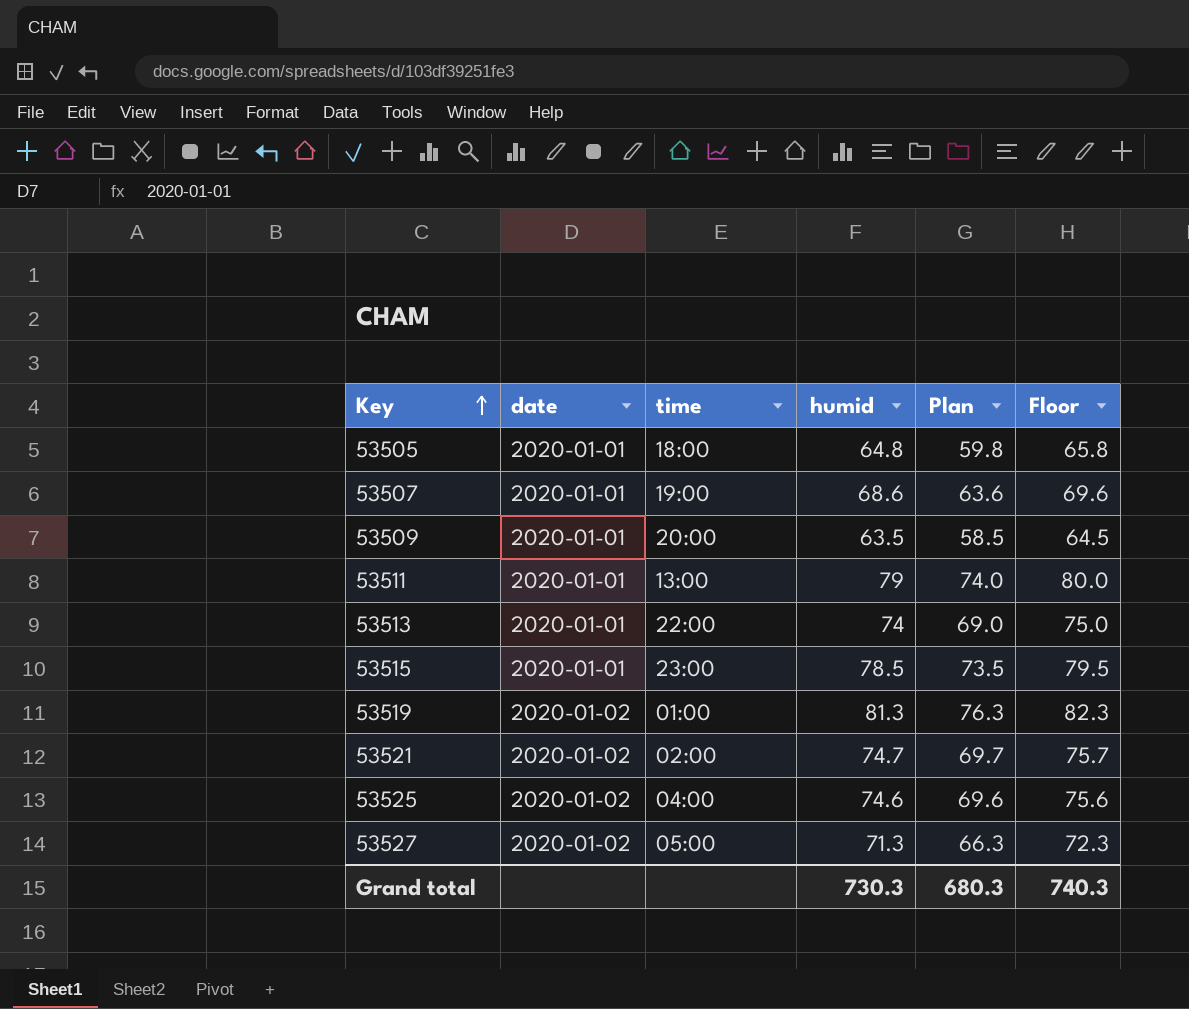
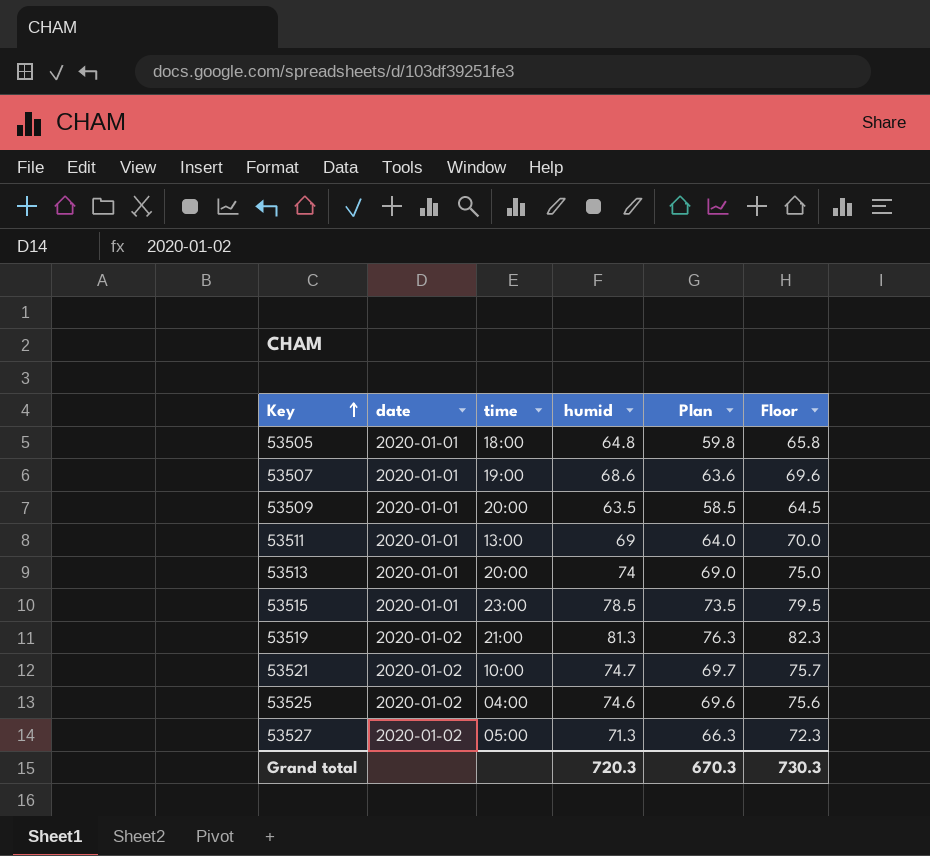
53511 | humid: 79 -> 69
53511 | Plan: 74.0 -> 64.0
53511 | Floor: 80.0 -> 70.0
53513 | time: 22:00 -> 20:00
53519 | time: 01:00 -> 21:00
53521 | time: 02:00 -> 10:00
Grand total | humid: 730.3 -> 720.3
Grand total | Plan: 680.3 -> 670.3
Grand total | Floor: 740.3 -> 730.3

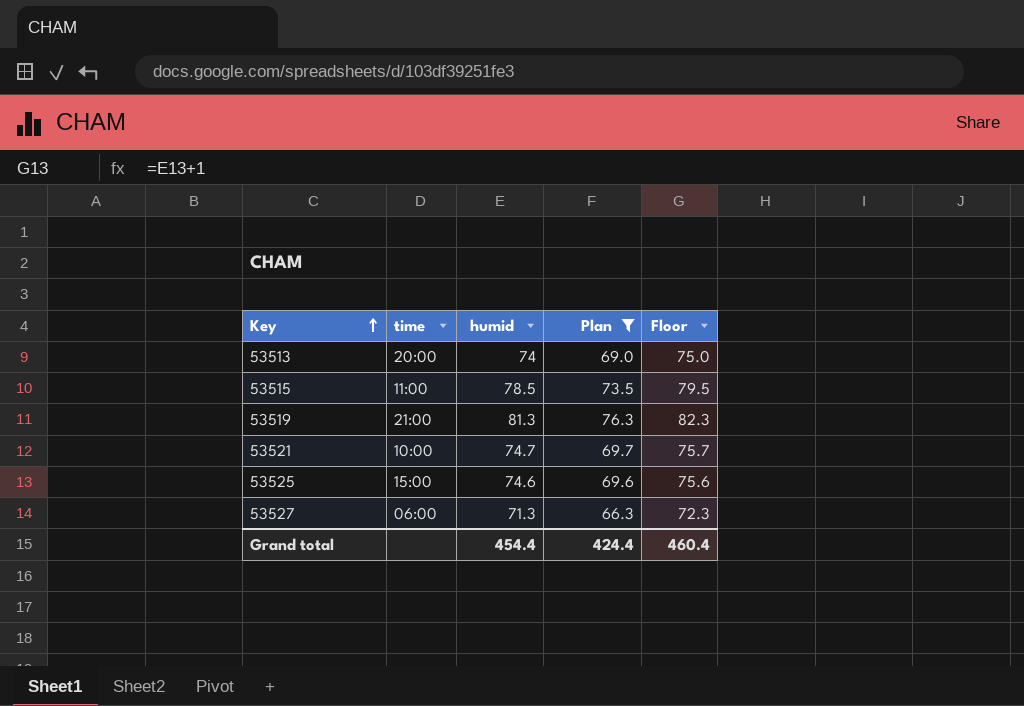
filter: none -> Plan >= 66.3
column date | position: 2 -> none
53515 | time: 23:00 -> 11:00
53525 | time: 04:00 -> 15:00
53527 | time: 05:00 -> 06:00
Grand total | humid: 720.3 -> 454.4
Grand total | Plan: 670.3 -> 424.4
Grand total | Floor: 730.3 -> 460.4

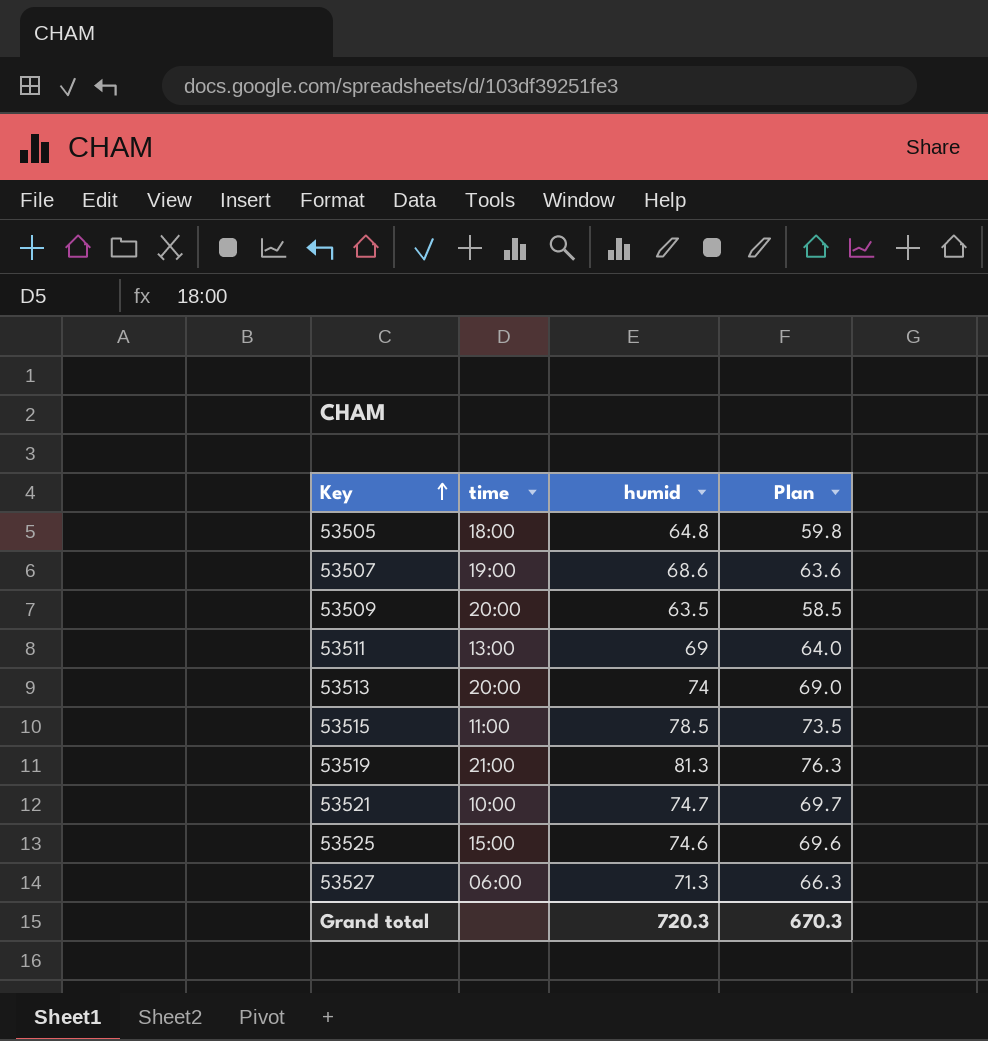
filter: Plan >= 66.3 -> none
column Floor | formula: [humid] + 1 -> none
Grand total | humid: 454.4 -> 720.3
Grand total | Plan: 424.4 -> 670.3

